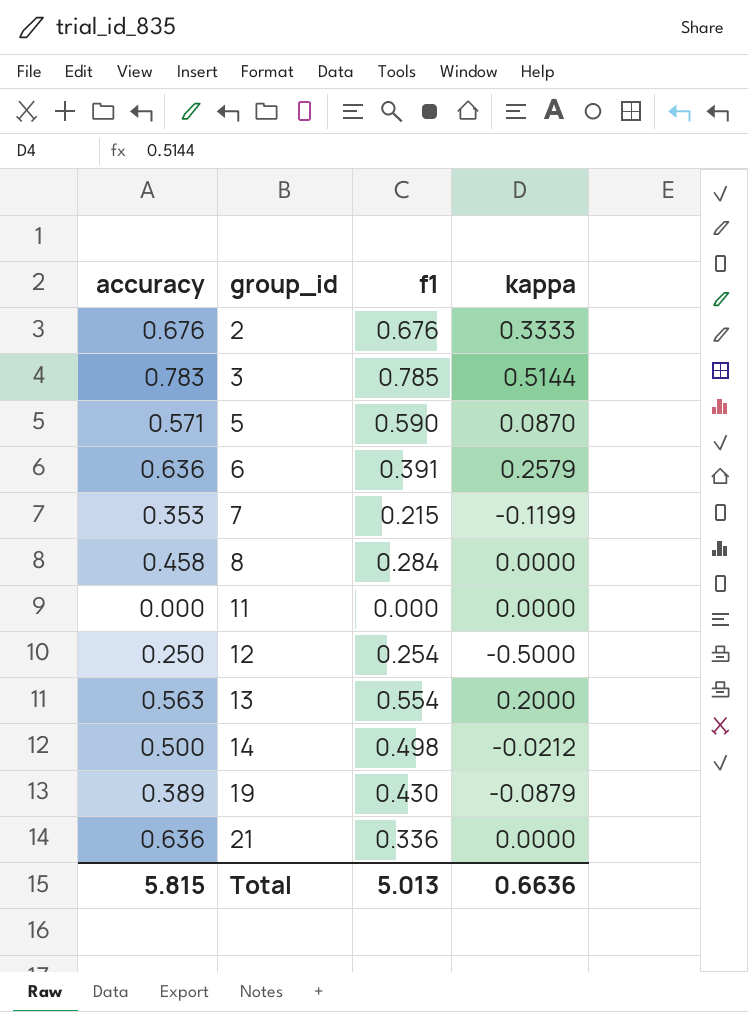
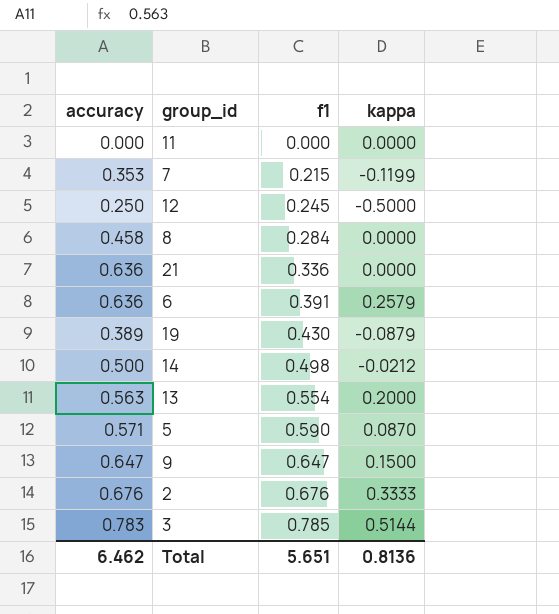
row order: group_id ascending -> f1 ascending
12 | f1: 0.254 -> 0.245
row 9: none -> 0.647 | 0.647 | 0.1500
Total | accuracy: 5.815 -> 6.462
Total | f1: 5.013 -> 5.651
Total | kappa: 0.6636 -> 0.8136

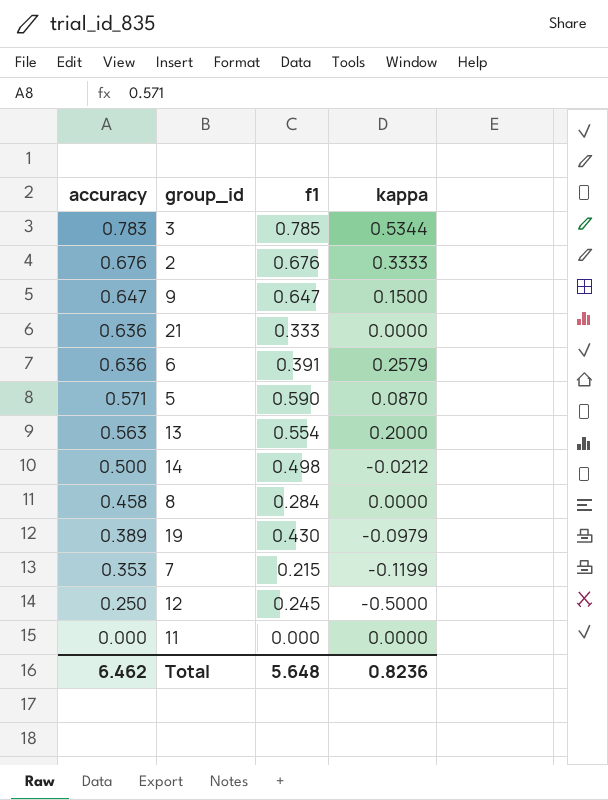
row order: f1 ascending -> accuracy descending
3 | kappa: 0.5144 -> 0.5344
21 | f1: 0.336 -> 0.333
19 | kappa: -0.0879 -> -0.0979
Total | f1: 5.651 -> 5.648
Total | kappa: 0.8136 -> 0.8236

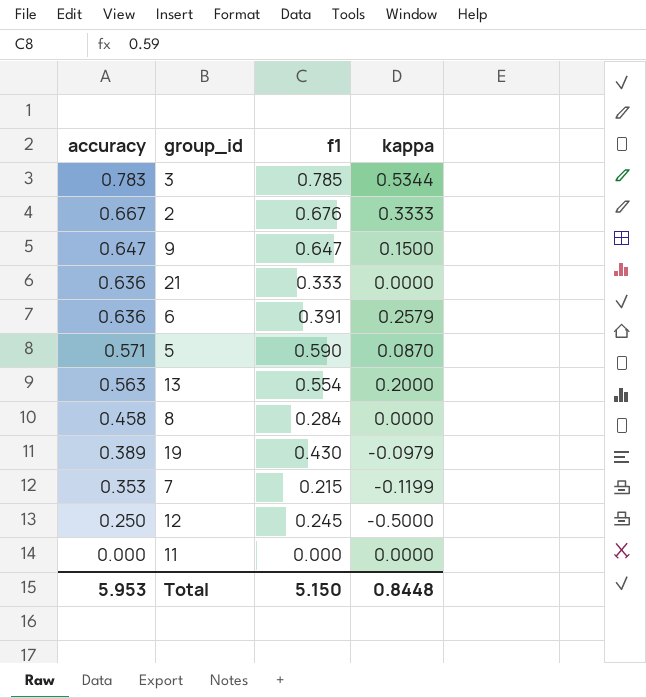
row 14: 0.500 | 0.498 | -0.0212 -> none
2 | accuracy: 0.676 -> 0.667
Total | accuracy: 6.462 -> 5.953
Total | f1: 5.648 -> 5.150
Total | kappa: 0.8236 -> 0.8448

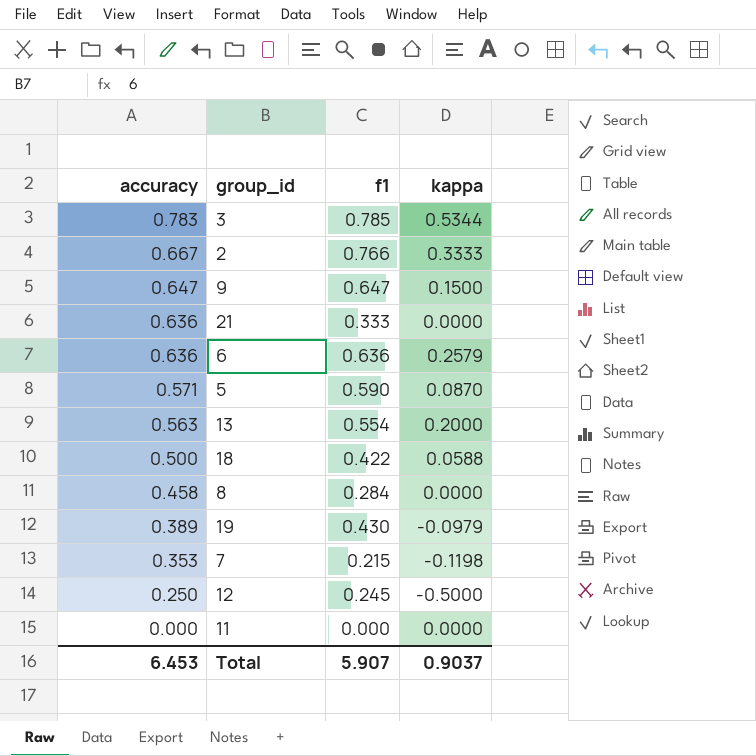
2 | f1: 0.676 -> 0.766
6 | f1: 0.391 -> 0.636
row 18: none -> 0.500 | 0.422 | 0.0588
7 | kappa: -0.1199 -> -0.1198
Total | accuracy: 5.953 -> 6.453
Total | f1: 5.150 -> 5.907
Total | kappa: 0.8448 -> 0.9037

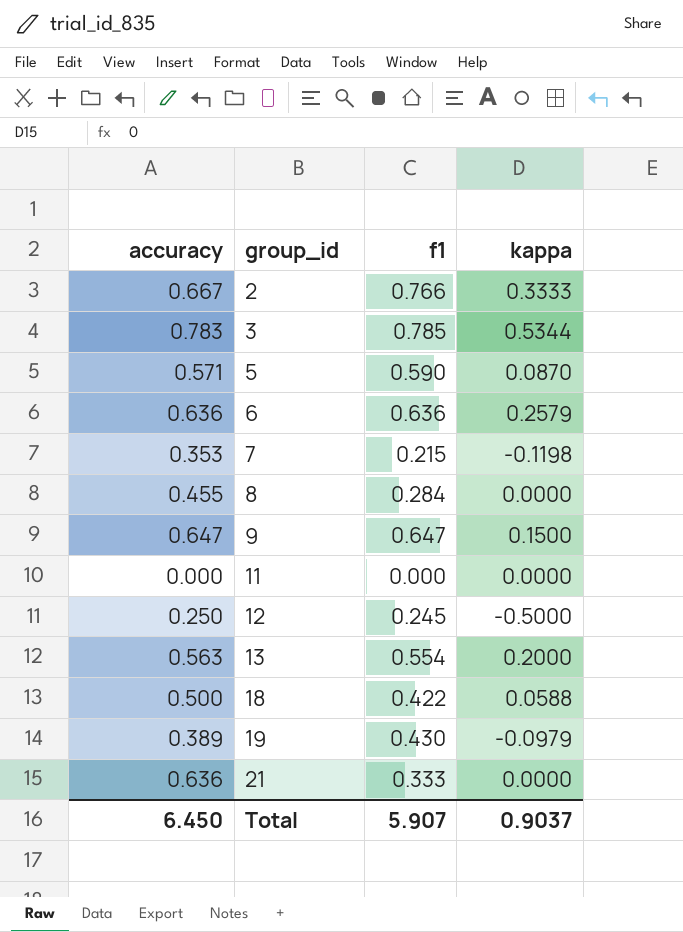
row order: accuracy descending -> group_id ascending
8 | accuracy: 0.458 -> 0.455
Total | accuracy: 6.453 -> 6.450

